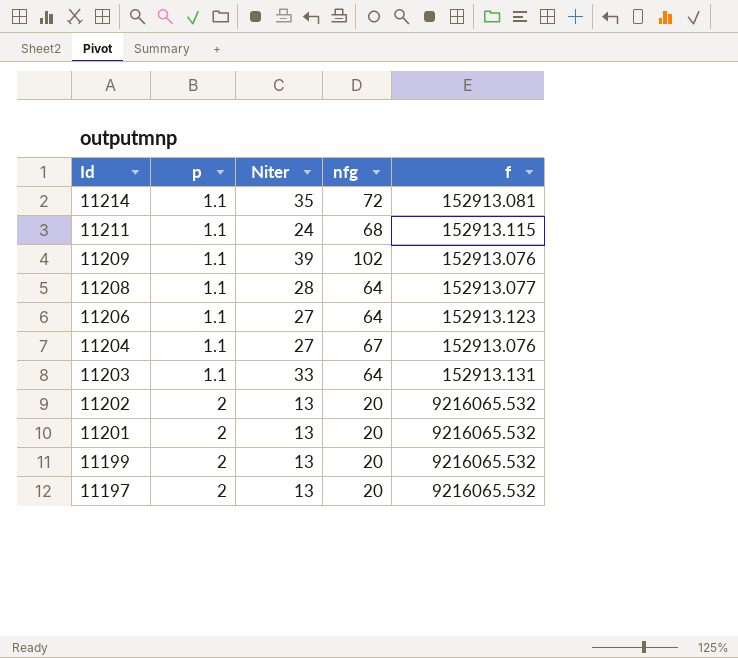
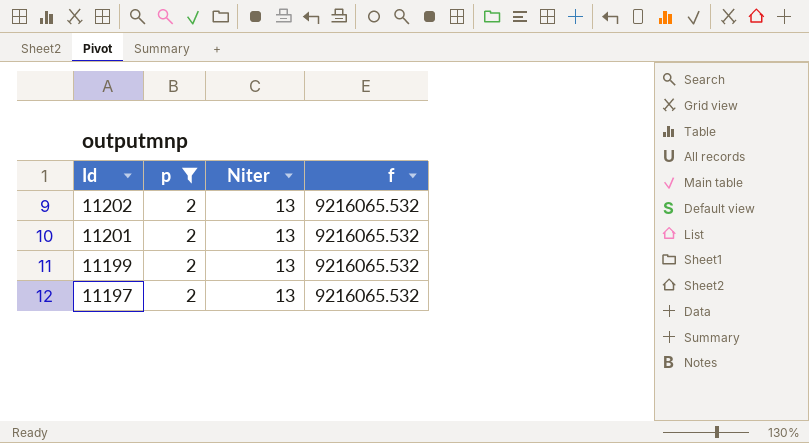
filter: none -> p = 2
column nfg | position: 4 -> none

